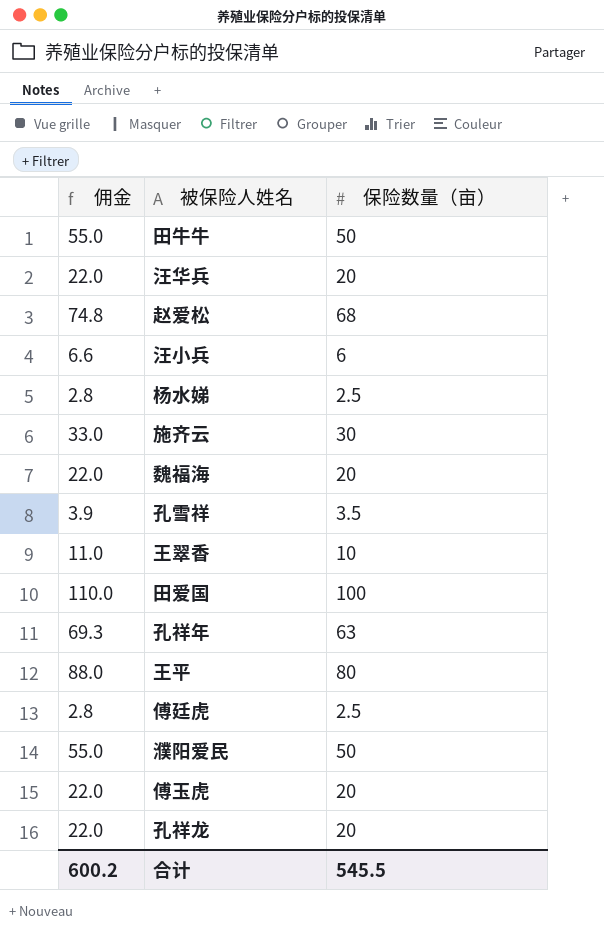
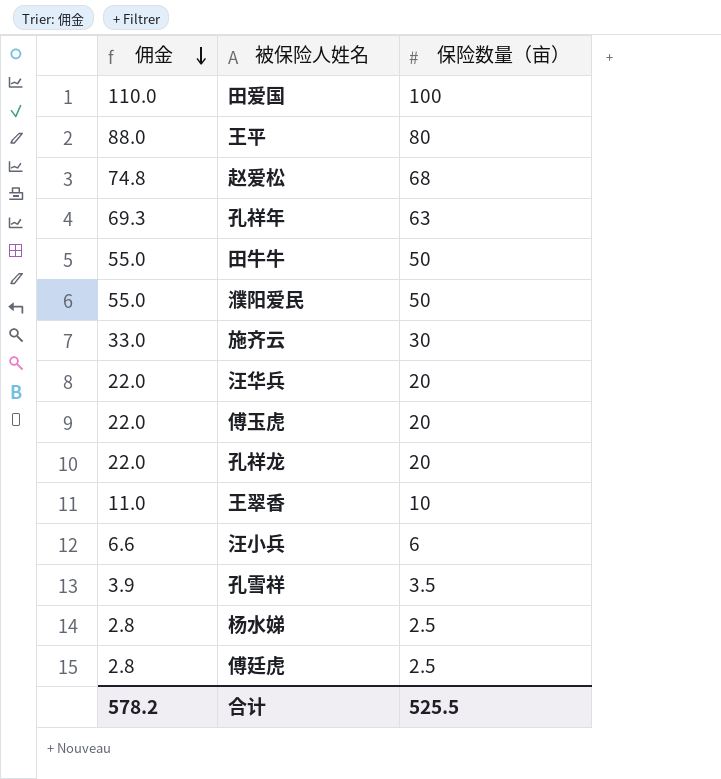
row order: none -> 佣金 descending
row 魏福海: 22.0 | 20 -> none
合计 | 佣金: 600.2 -> 578.2
合计 | 保险数量（亩）: 545.5 -> 525.5

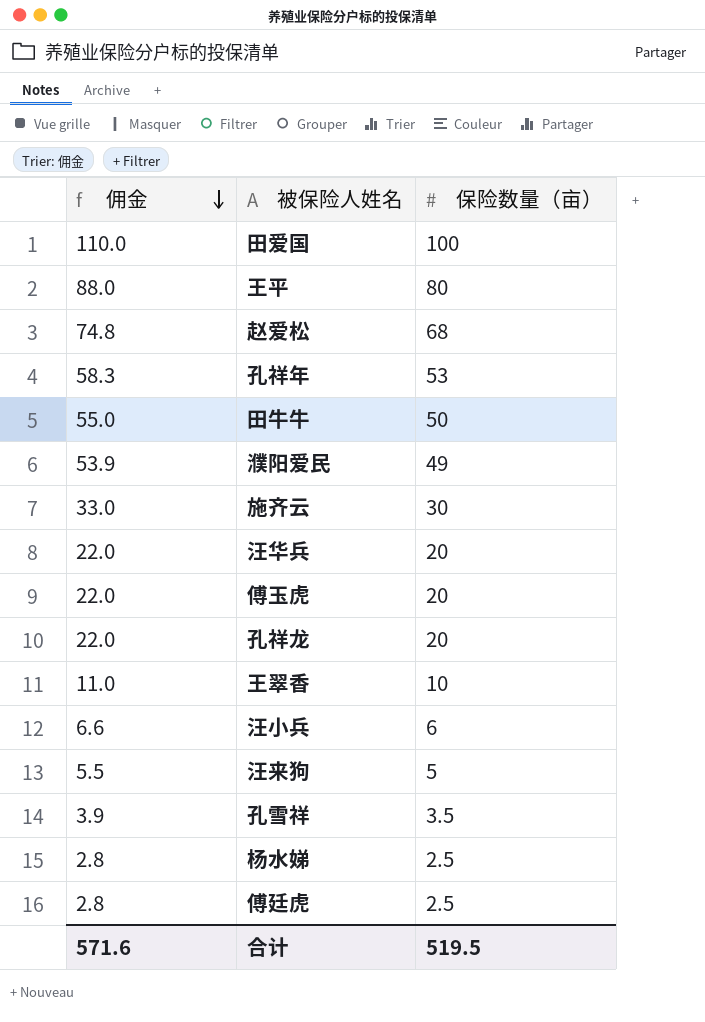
孔祥年 | 佣金: 69.3 -> 58.3
孔祥年 | 保险数量（亩）: 63 -> 53
濮阳爱民 | 佣金: 55.0 -> 53.9
濮阳爱民 | 保险数量（亩）: 50 -> 49
row 汪来狗: none -> 5.5 | 5
合计 | 佣金: 578.2 -> 571.6
合计 | 保险数量（亩）: 525.5 -> 519.5

